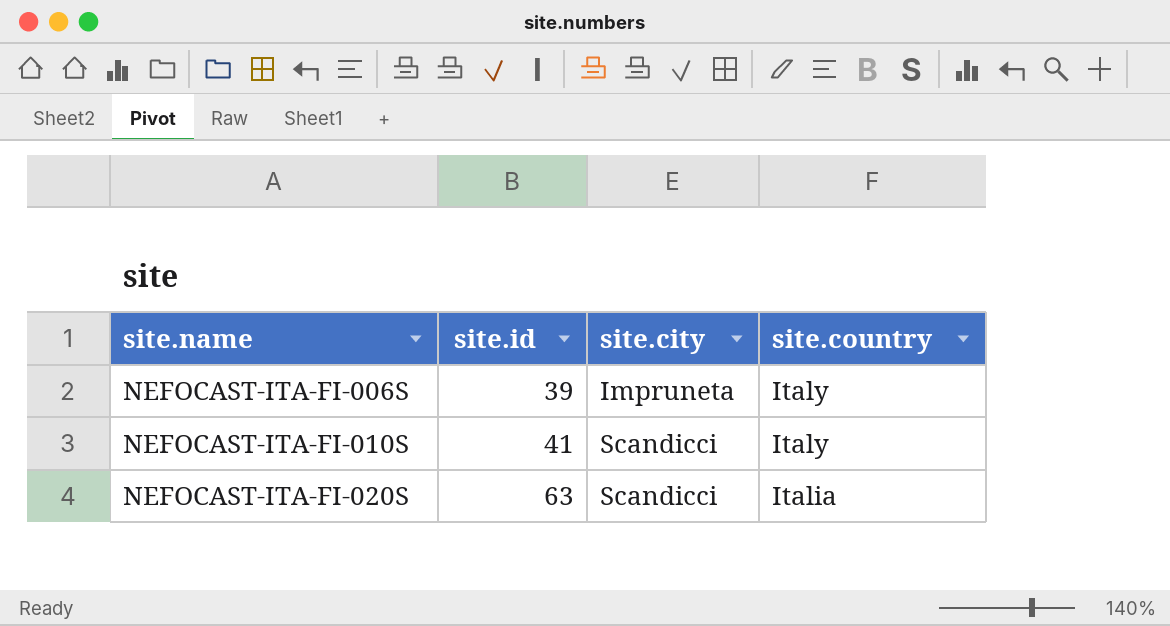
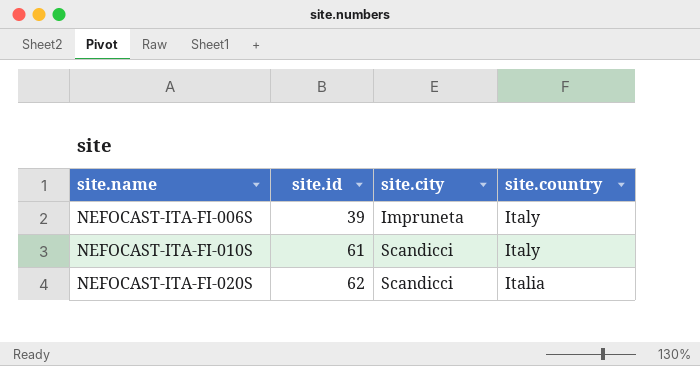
NEFOCAST-ITA-FI-010S | site.id: 41 -> 61
NEFOCAST-ITA-FI-020S | site.id: 63 -> 62

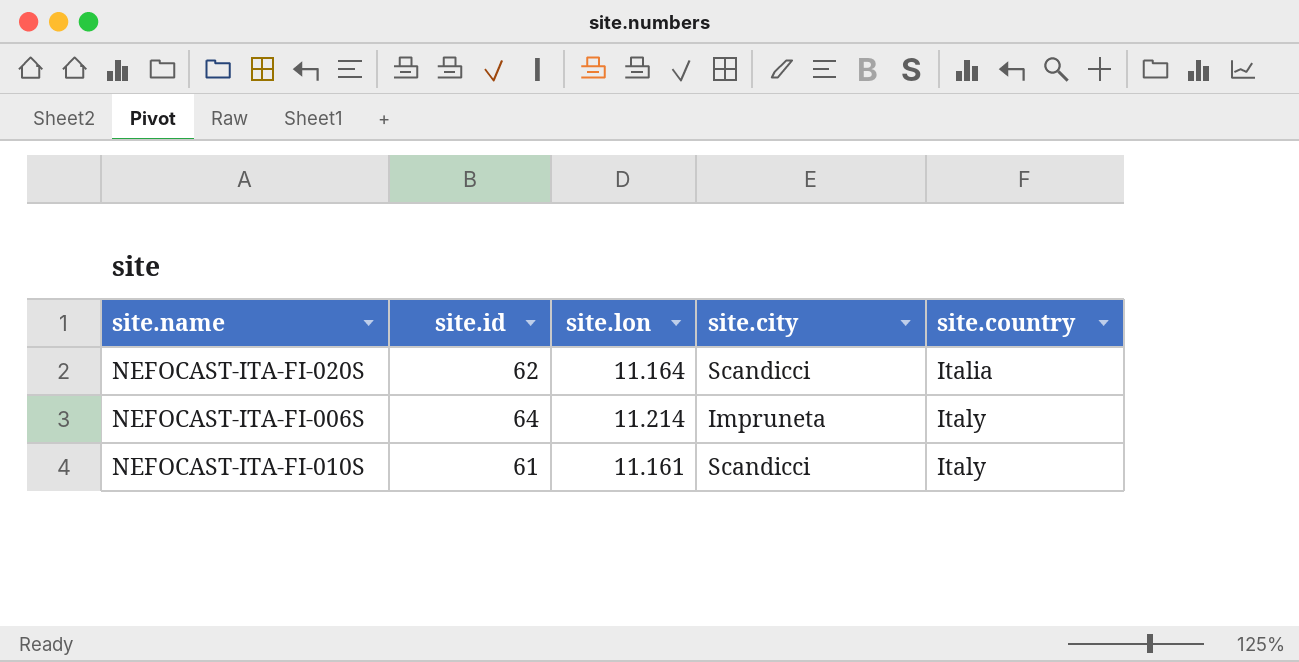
row order: site.name ascending -> site.country ascending
column site.lon | position: none -> 3
NEFOCAST-ITA-FI-006S | site.id: 39 -> 64

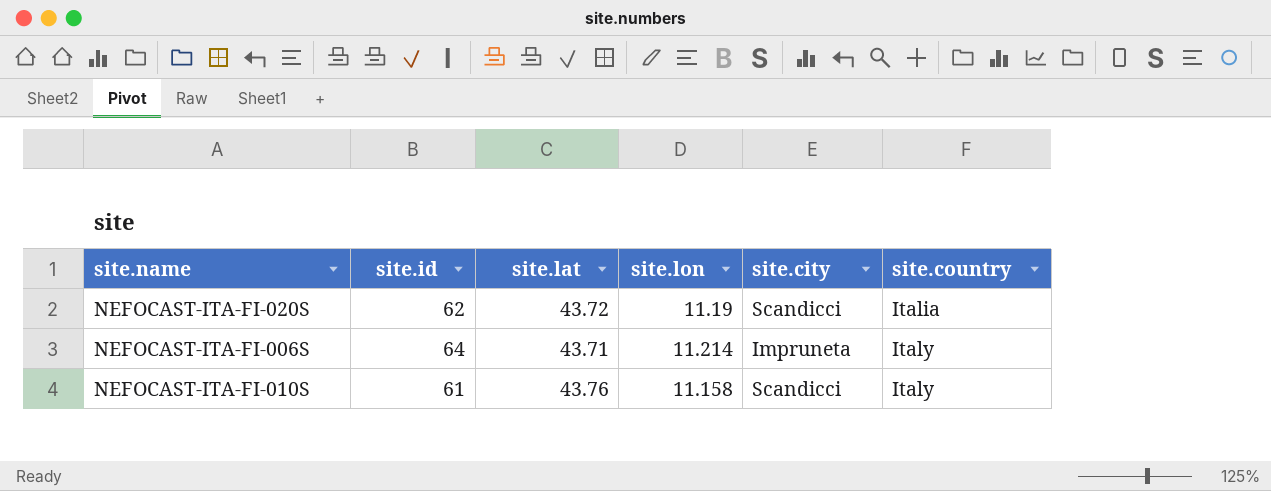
column site.lat | position: none -> 3
NEFOCAST-ITA-FI-020S | site.lon: 11.164 -> 11.19
NEFOCAST-ITA-FI-010S | site.lon: 11.161 -> 11.158

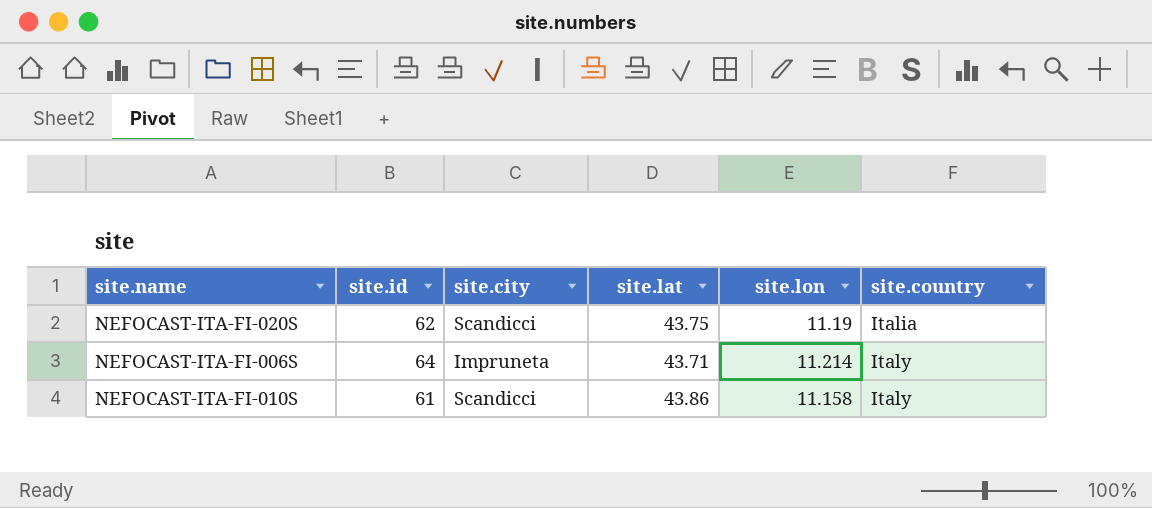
column site.city | position: 5 -> 3
NEFOCAST-ITA-FI-020S | site.lat: 43.72 -> 43.75
NEFOCAST-ITA-FI-010S | site.lat: 43.76 -> 43.86

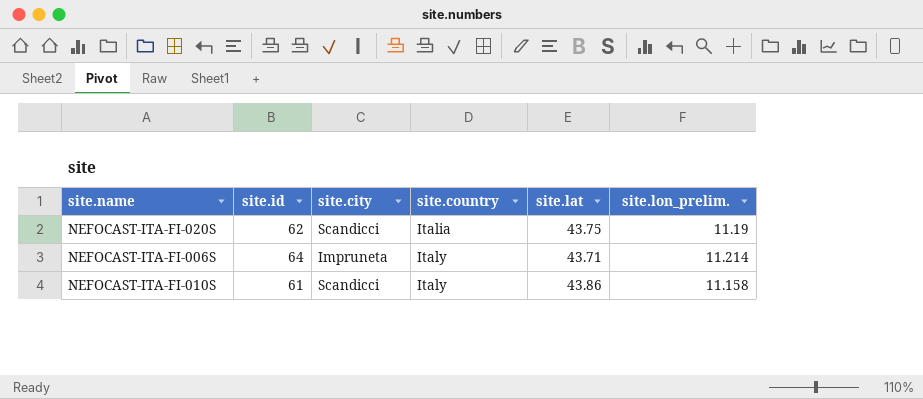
column site.country | position: 6 -> 4
column name: site.lon -> site.lon_prelim.

